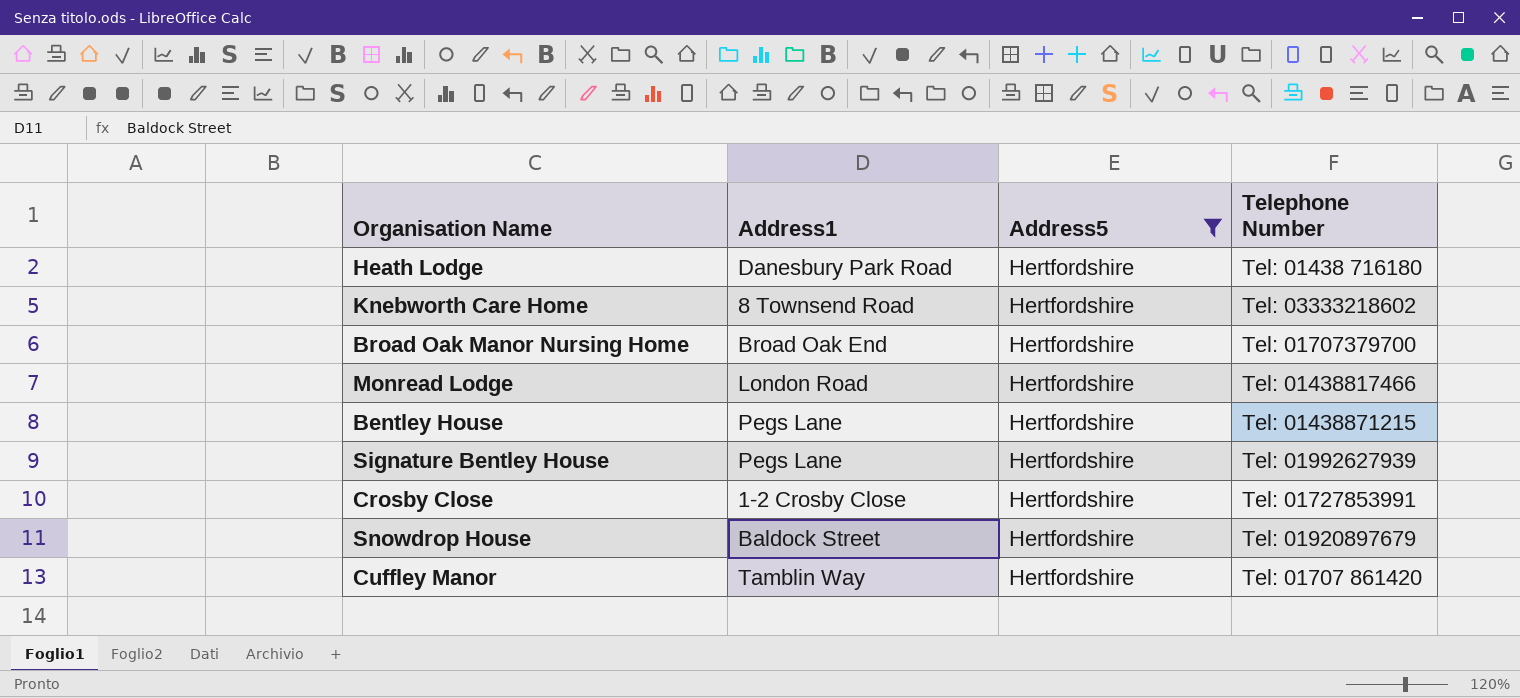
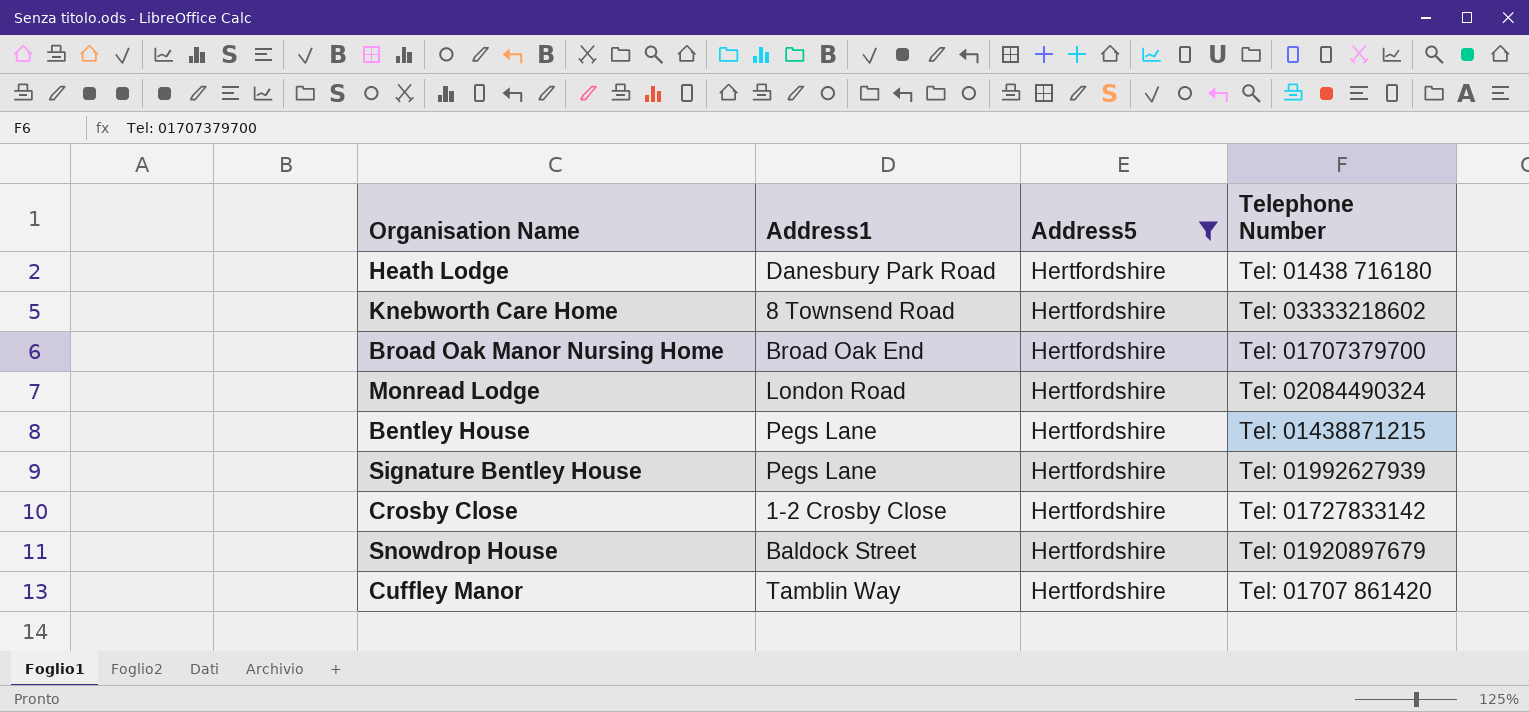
Monread Lodge | Telephone Number: Tel: 01438817466 -> Tel: 02084490324
Crosby Close | Telephone Number: Tel: 01727853991 -> Tel: 01727833142

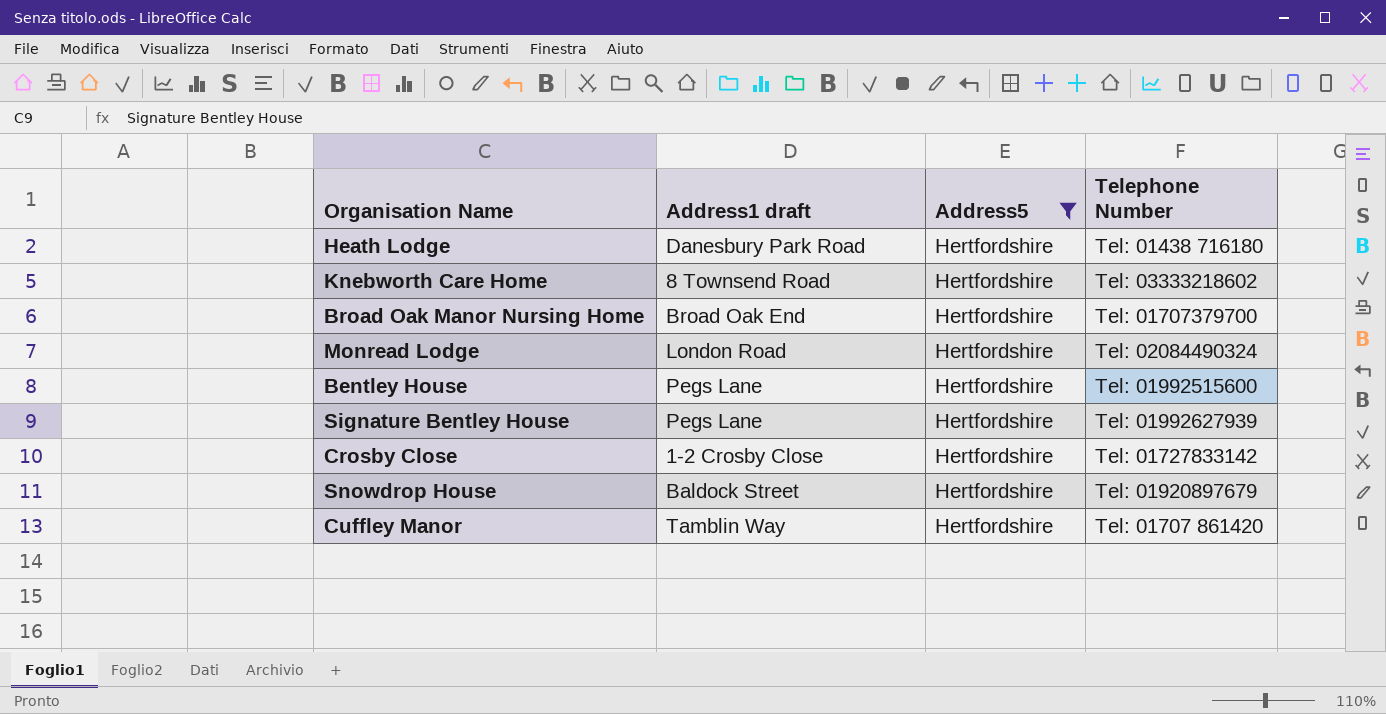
column name: Address1 -> Address1 draft
Bentley House | Telephone Number: Tel: 01438871215 -> Tel: 01992515600

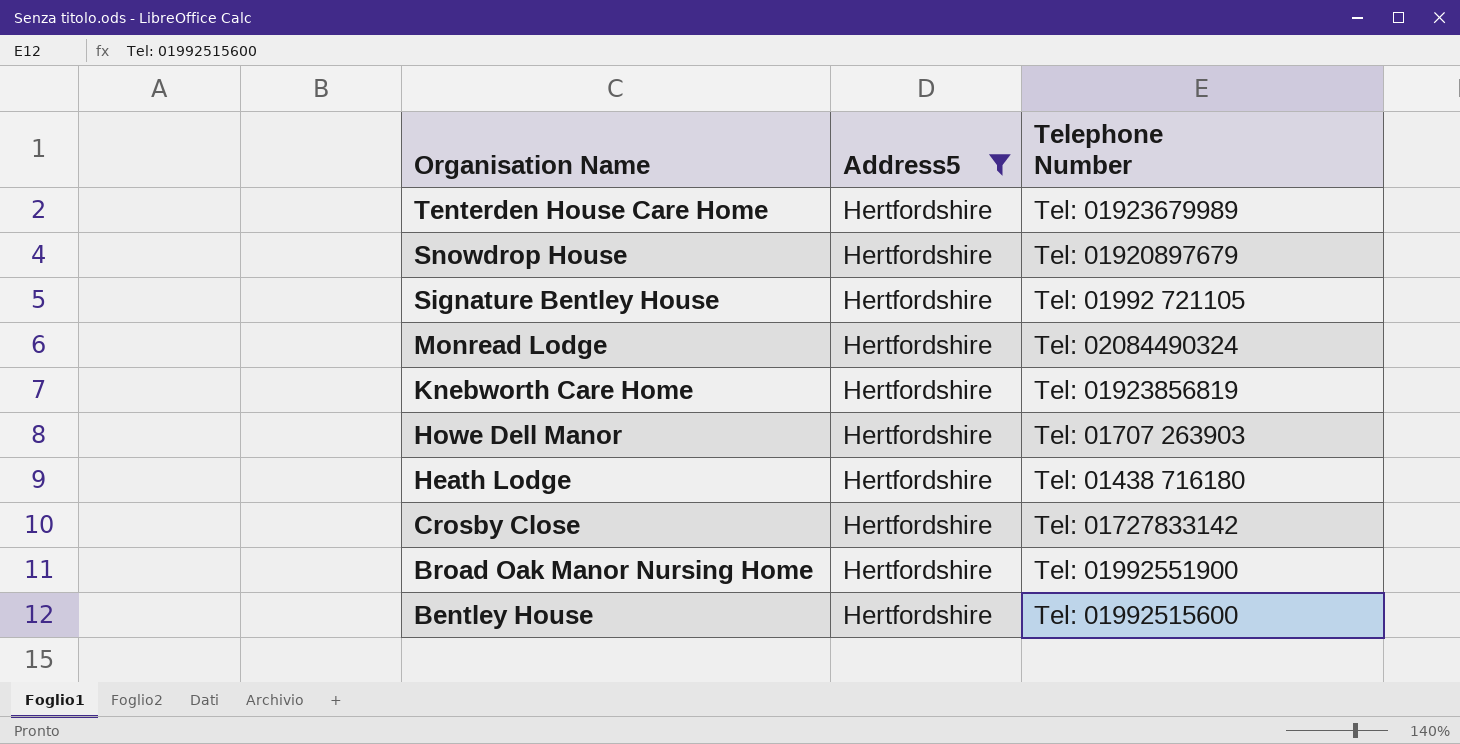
row order: none -> Organisation Name descending
column Address1 draft | position: 2 -> none
row Cuffley Manor: Tamblin Way | Hertfordshire | Tel: 01707 861420 -> none
row Tenterden House Care Home: none -> Hertfordshire | Tel: 01923679989
Signature Bentley House | Telephone Number: Tel: 01992627939 -> Tel: 01992 721105
Knebworth Care Home | Telephone Number: Tel: 03333218602 -> Tel: 01923856819
row Howe Dell Manor: none -> Hertfordshire | Tel: 01707 263903
Broad Oak Manor Nursing Home | Telephone Number: Tel: 01707379700 -> Tel: 01992551900

